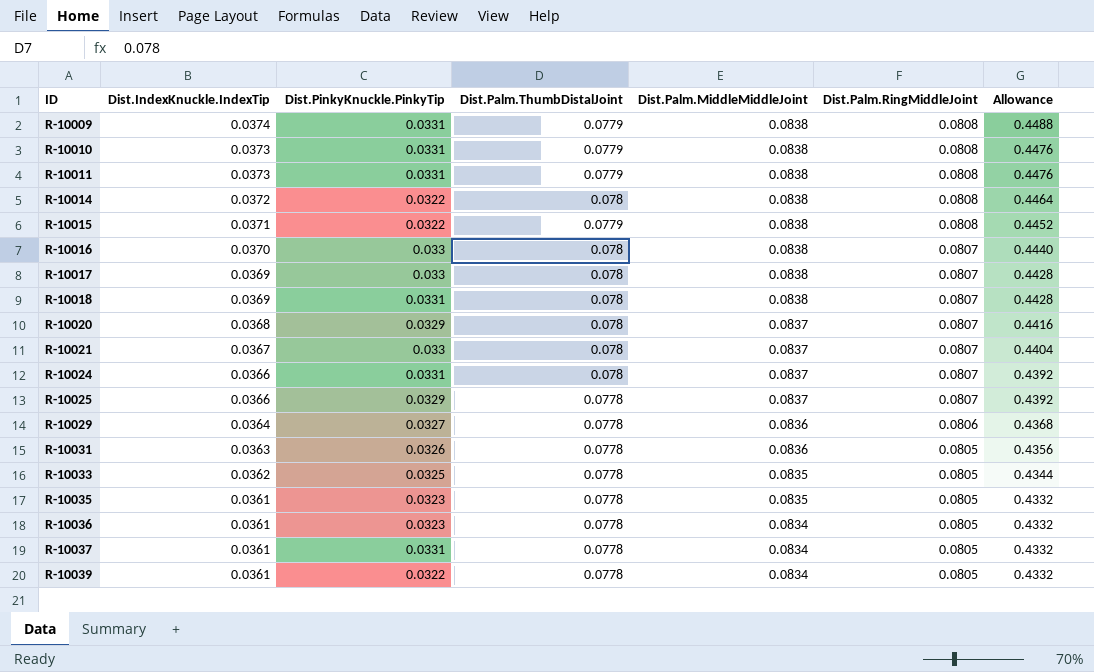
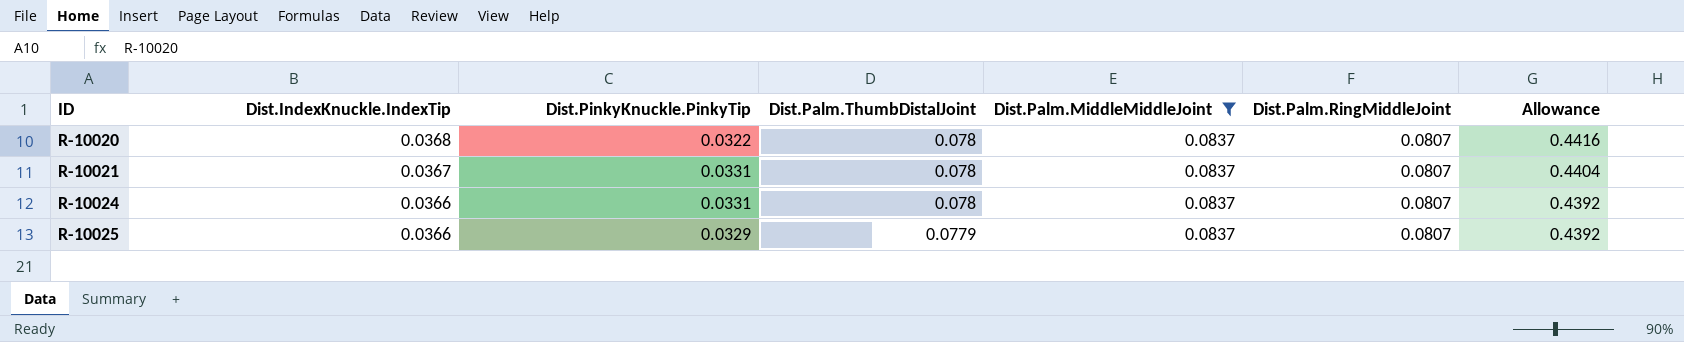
filter: none -> Dist.Palm.MiddleMiddleJoint = 0.0837
R-10020 | Dist.PinkyKnuckle.PinkyTip: 0.0329 -> 0.0322
R-10021 | Dist.PinkyKnuckle.PinkyTip: 0.033 -> 0.0331
R-10025 | Dist.Palm.ThumbDistalJoint: 0.0778 -> 0.0779

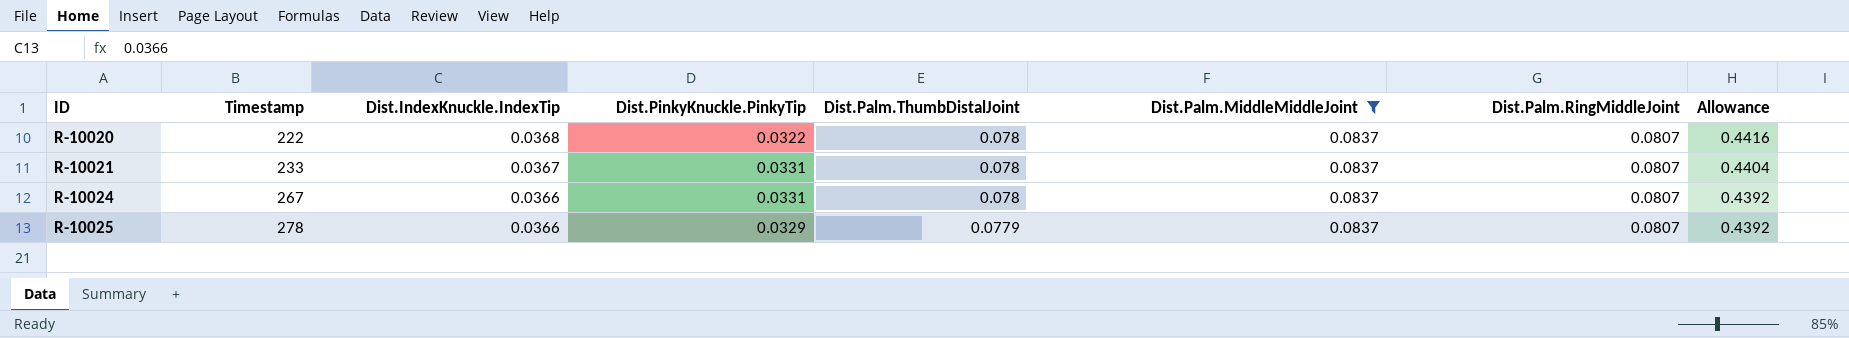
column Timestamp | position: none -> 2

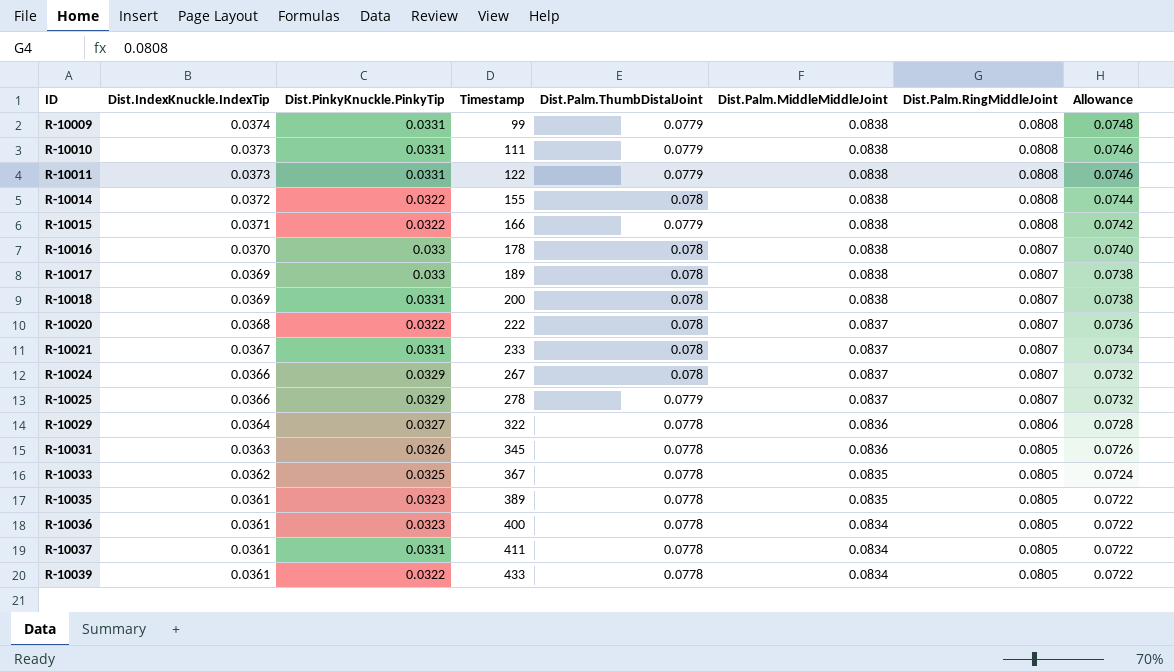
filter: Dist.Palm.MiddleMiddleJoint = 0.0837 -> none
column Timestamp | position: 2 -> 4
column Allowance | formula: [Dist.IndexKnuckle.IndexTip] * 12 -> [Dist.IndexKnuckle.IndexTip] * 2
R-10024 | Dist.PinkyKnuckle.PinkyTip: 0.0331 -> 0.0329

